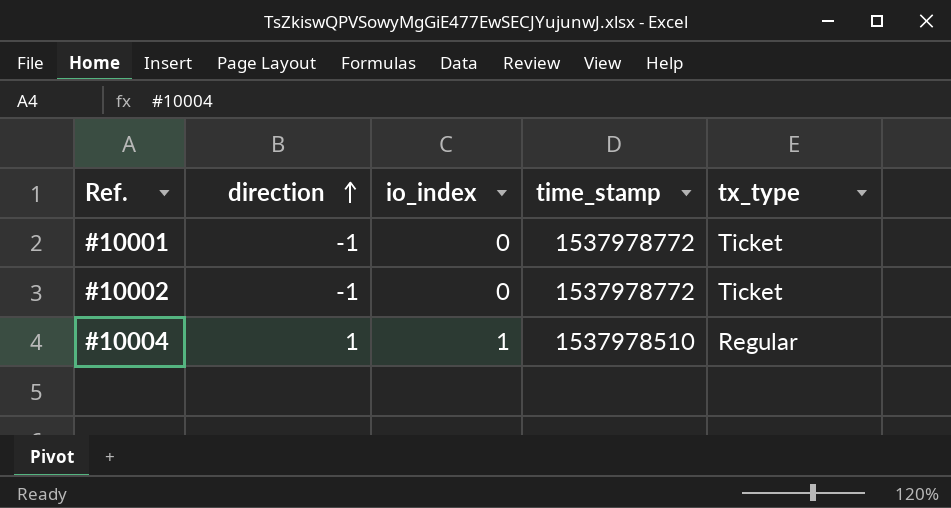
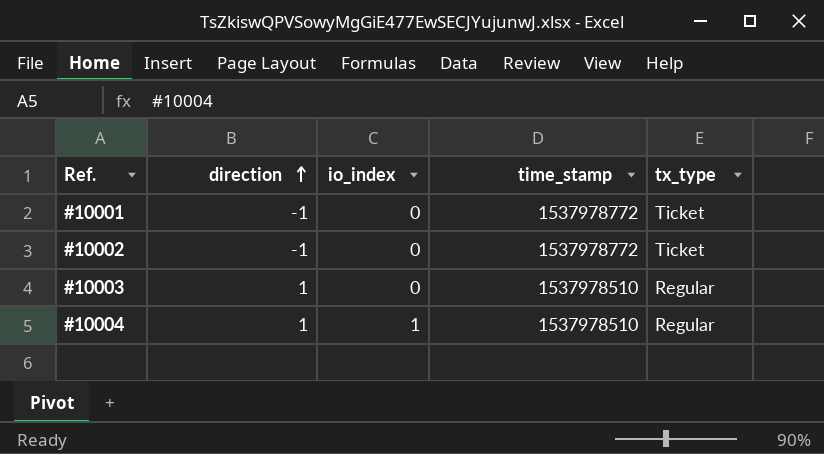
row #10003: none -> 1 | 0 | 1537978510 | Regular

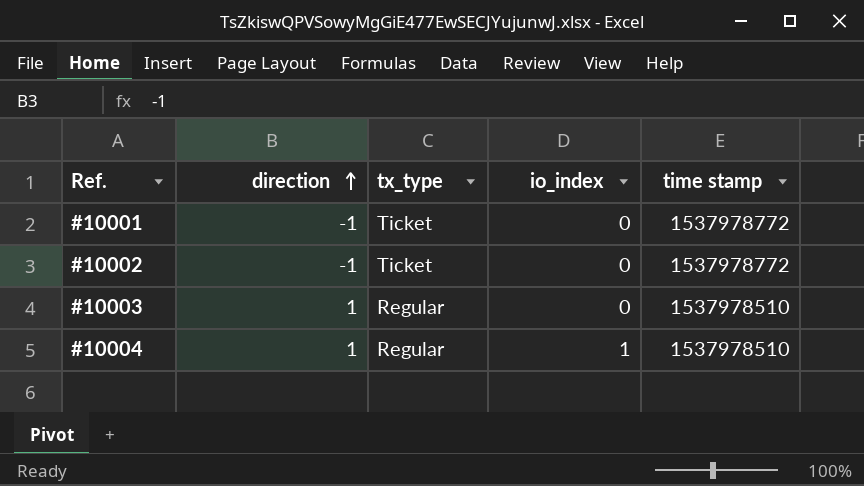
column tx_type | position: 5 -> 3
column name: time_stamp -> time stamp

